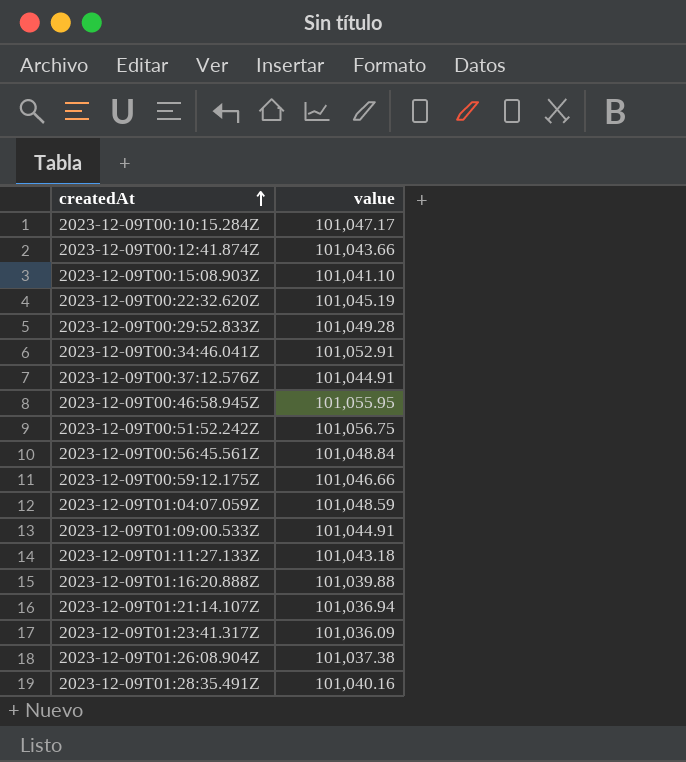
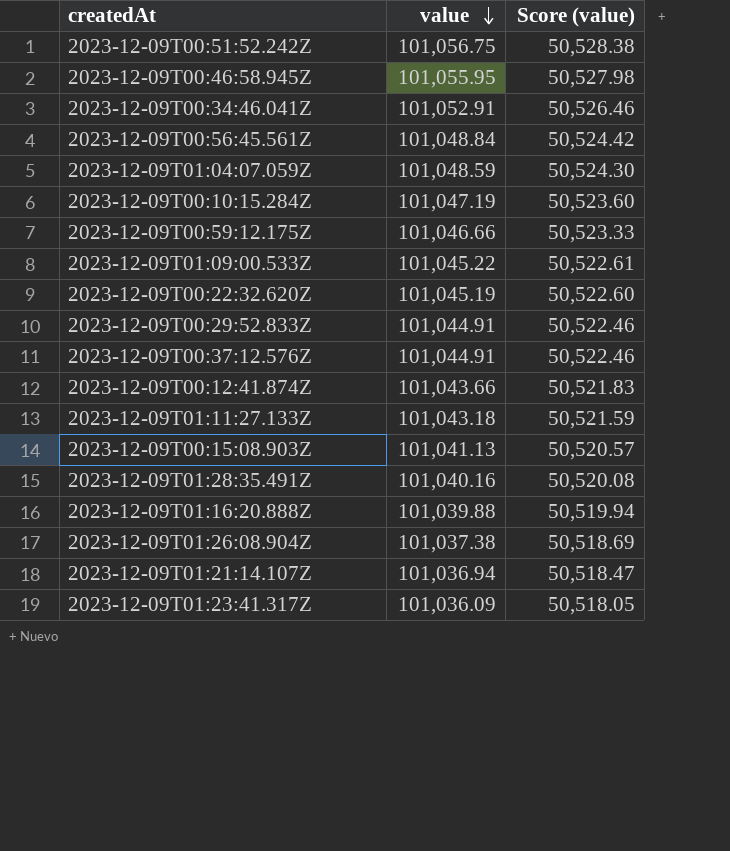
row order: createdAt ascending -> value descending
column Score (value) | formula: none -> [value] * 0.5
2023-12-09T00:10:15.284Z | value: 101,047.17 -> 101,047.19
2023-12-09T01:09:00.533Z | value: 101,044.91 -> 101,045.22
2023-12-09T00:29:52.833Z | value: 101,049.28 -> 101,044.91
2023-12-09T00:15:08.903Z | value: 101,041.10 -> 101,041.13

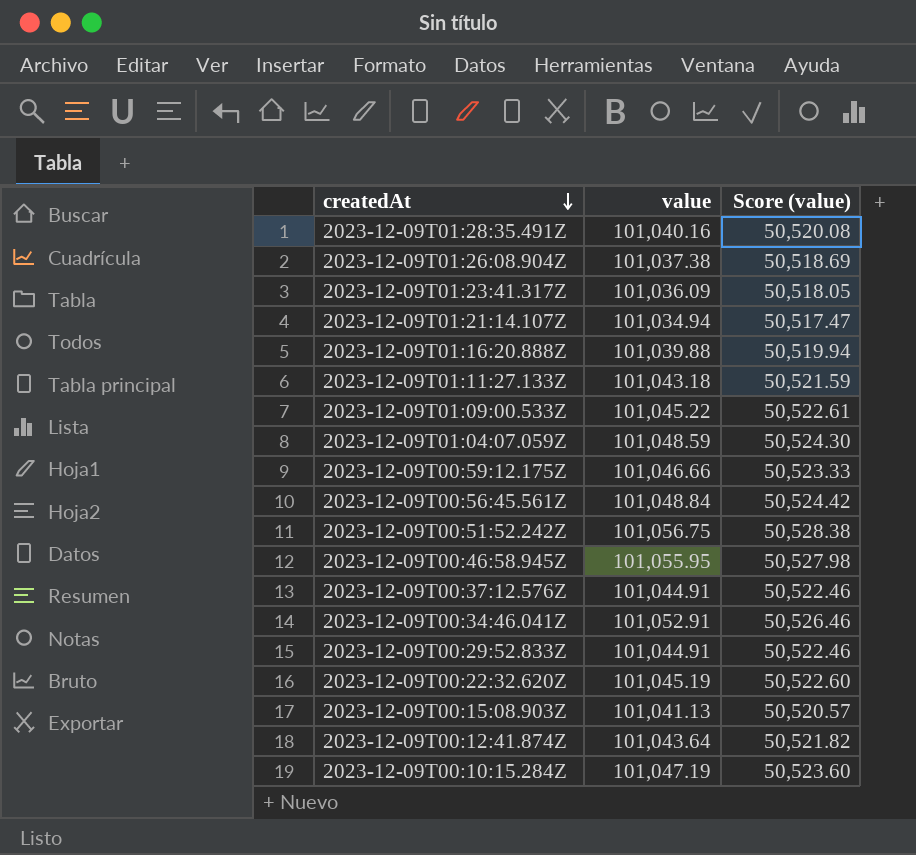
row order: value descending -> createdAt descending
2023-12-09T01:21:14.107Z | value: 101,036.94 -> 101,034.94
2023-12-09T01:21:14.107Z | Score (value): 50,518.47 -> 50,517.47
2023-12-09T00:12:41.874Z | value: 101,043.66 -> 101,043.64
2023-12-09T00:12:41.874Z | Score (value): 50,521.83 -> 50,521.82

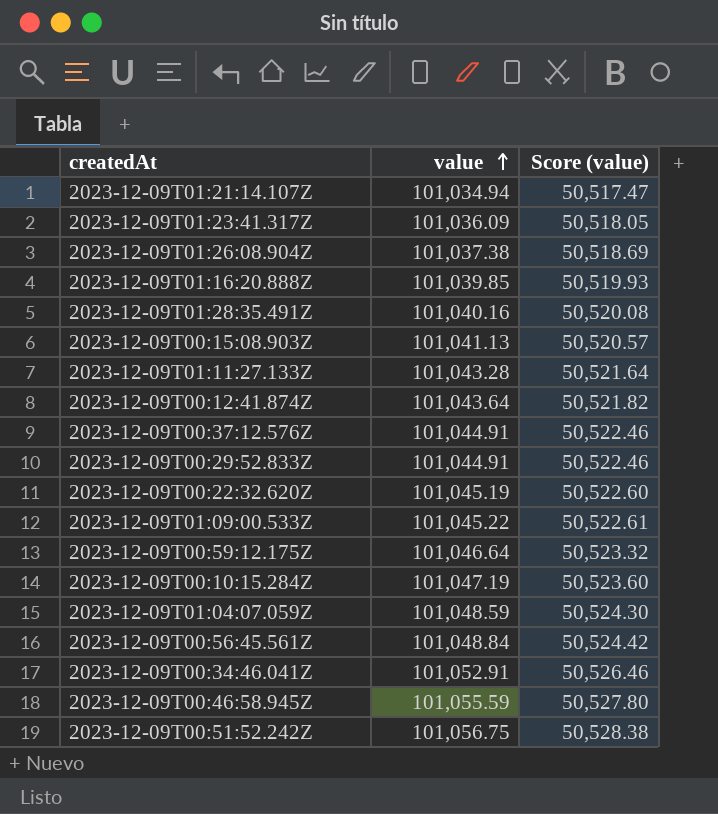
row order: createdAt descending -> value ascending
2023-12-09T01:16:20.888Z | value: 101,039.88 -> 101,039.85
2023-12-09T01:16:20.888Z | Score (value): 50,519.94 -> 50,519.93
2023-12-09T01:11:27.133Z | value: 101,043.18 -> 101,043.28
2023-12-09T01:11:27.133Z | Score (value): 50,521.59 -> 50,521.64
2023-12-09T00:59:12.175Z | value: 101,046.66 -> 101,046.64
2023-12-09T00:59:12.175Z | Score (value): 50,523.33 -> 50,523.32
2023-12-09T00:46:58.945Z | value: 101,055.95 -> 101,055.59
2023-12-09T00:46:58.945Z | Score (value): 50,527.98 -> 50,527.80

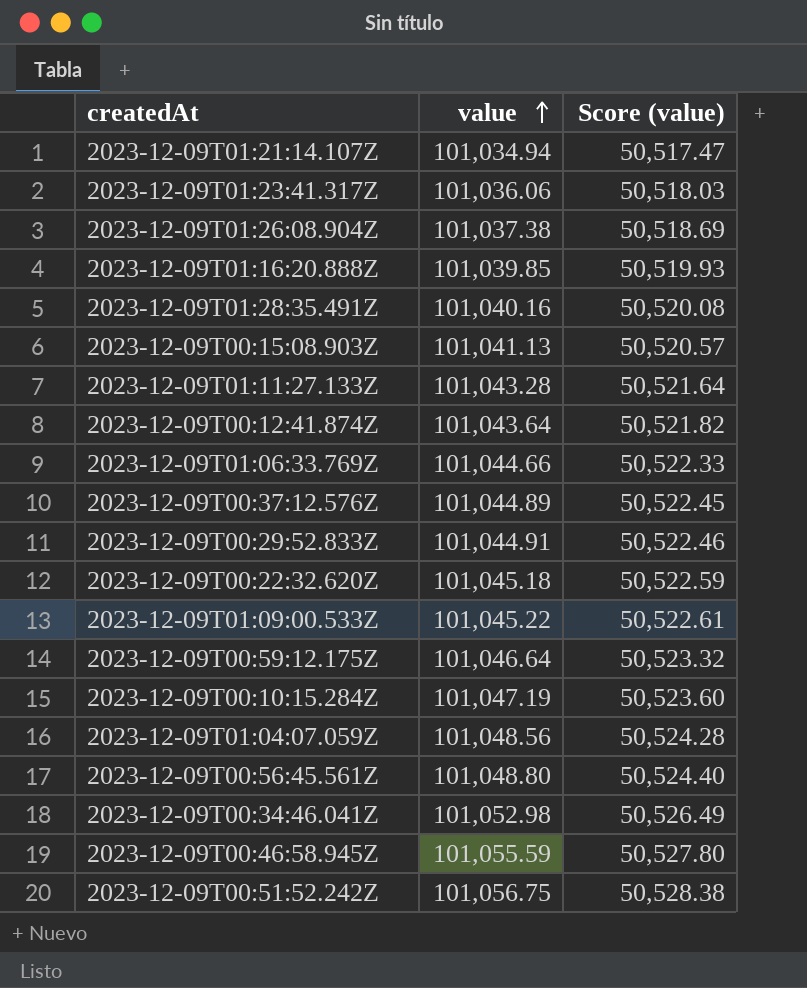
2023-12-09T01:23:41.317Z | value: 101,036.09 -> 101,036.06
2023-12-09T01:23:41.317Z | Score (value): 50,518.05 -> 50,518.03
row 2023-12-09T01:06:33.769Z: none -> 101,044.66 | 50,522.33
2023-12-09T00:37:12.576Z | value: 101,044.91 -> 101,044.89
2023-12-09T00:37:12.576Z | Score (value): 50,522.46 -> 50,522.45
2023-12-09T00:22:32.620Z | value: 101,045.19 -> 101,045.18
2023-12-09T00:22:32.620Z | Score (value): 50,522.60 -> 50,522.59
2023-12-09T01:04:07.059Z | value: 101,048.59 -> 101,048.56
2023-12-09T01:04:07.059Z | Score (value): 50,524.30 -> 50,524.28
2023-12-09T00:56:45.561Z | value: 101,048.84 -> 101,048.80
2023-12-09T00:56:45.561Z | Score (value): 50,524.42 -> 50,524.40
2023-12-09T00:34:46.041Z | value: 101,052.91 -> 101,052.98
2023-12-09T00:34:46.041Z | Score (value): 50,526.46 -> 50,526.49

